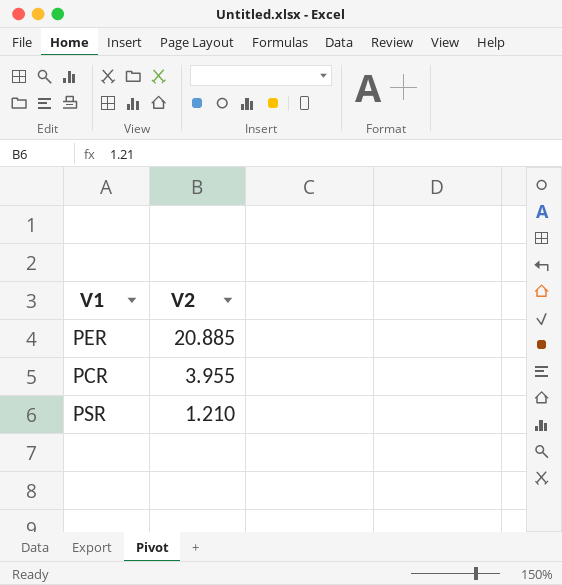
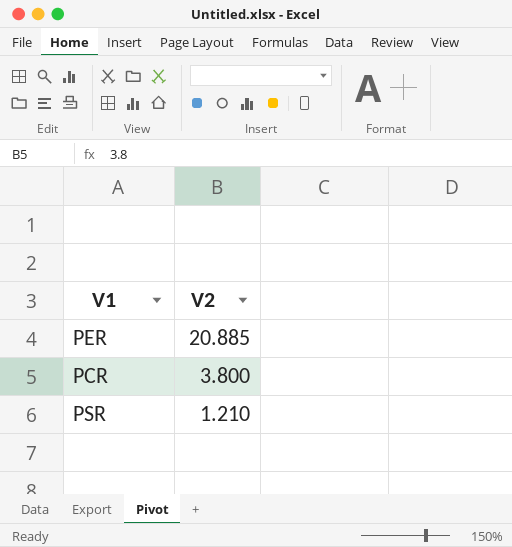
PCR | V2: 3.955 -> 3.800

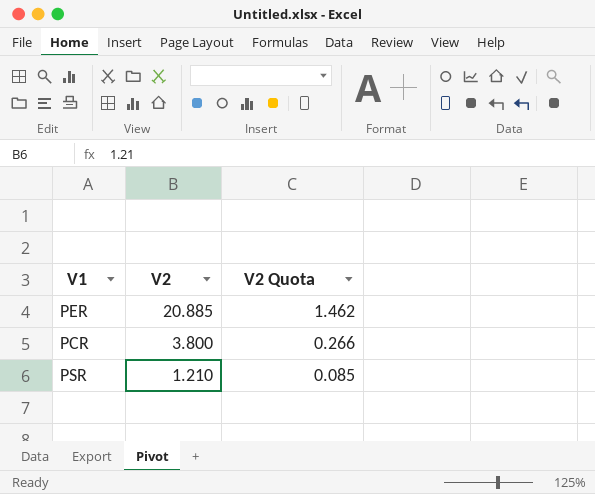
column V2 Quota | formula: none -> [V2] * 0.07

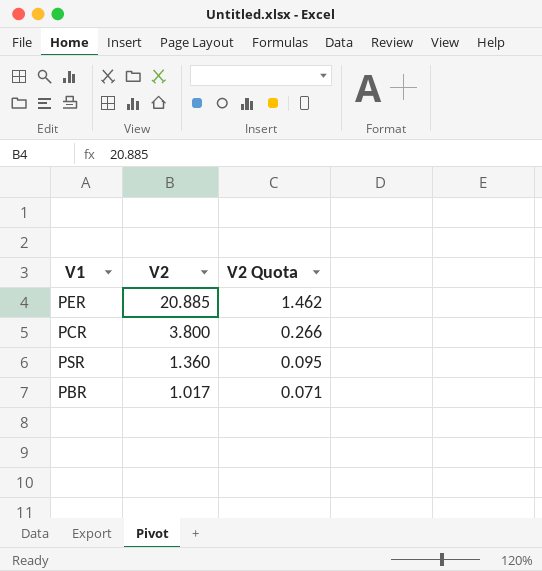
PSR | V2: 1.210 -> 1.360
PSR | V2 Quota: 0.085 -> 0.095
row PBR: none -> 1.017 | 0.071

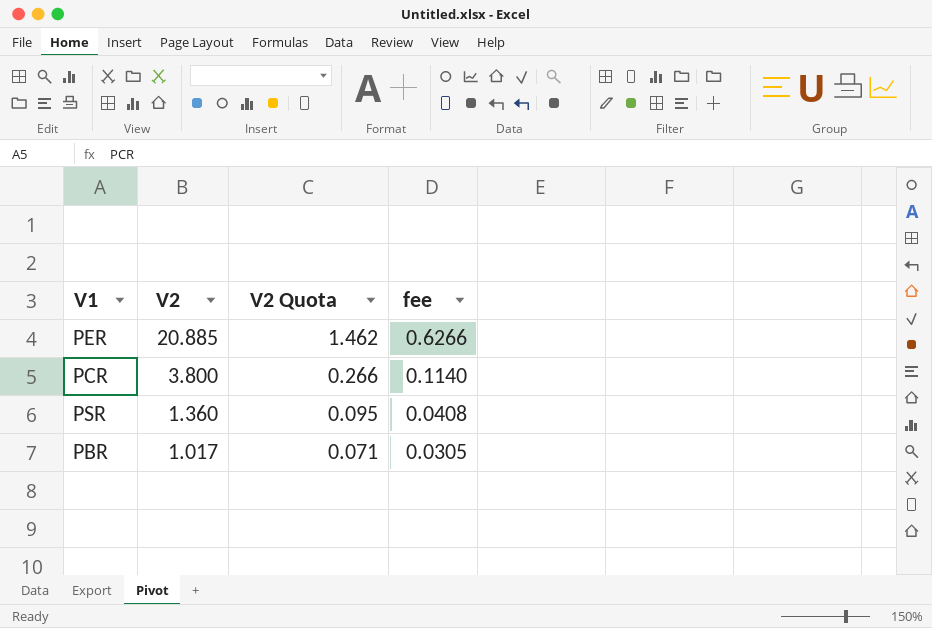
column fee | formula: none -> [V2] * 0.03

